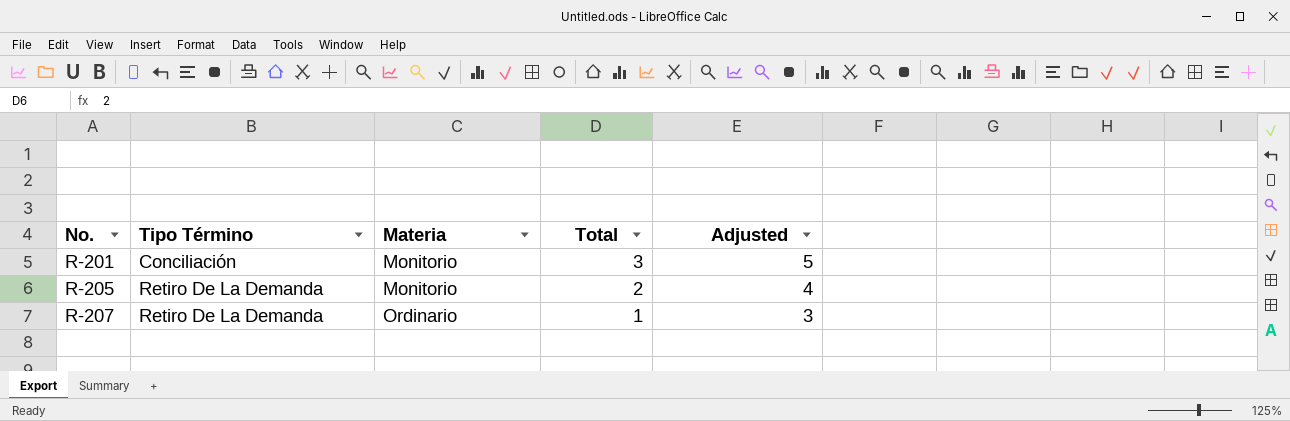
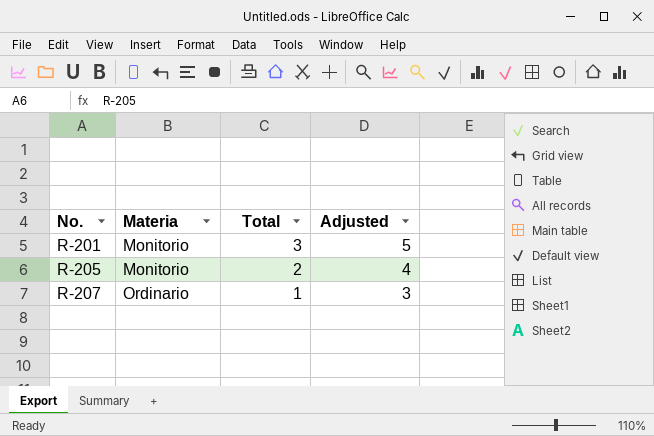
column Tipo Término | position: 2 -> none

